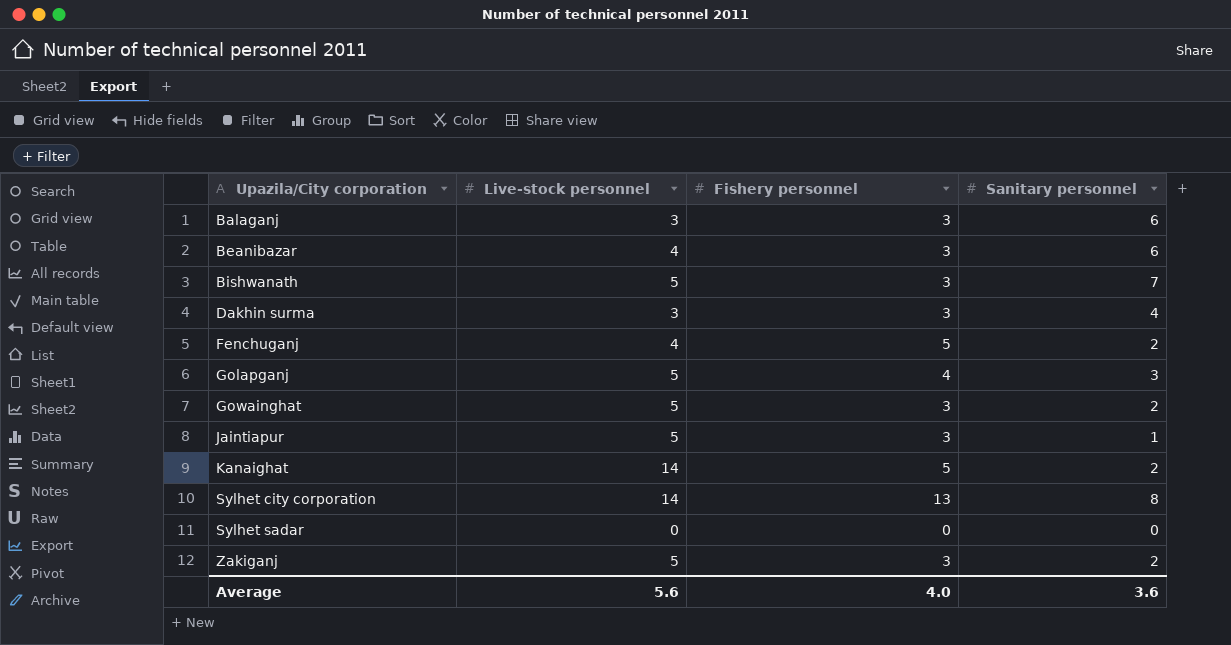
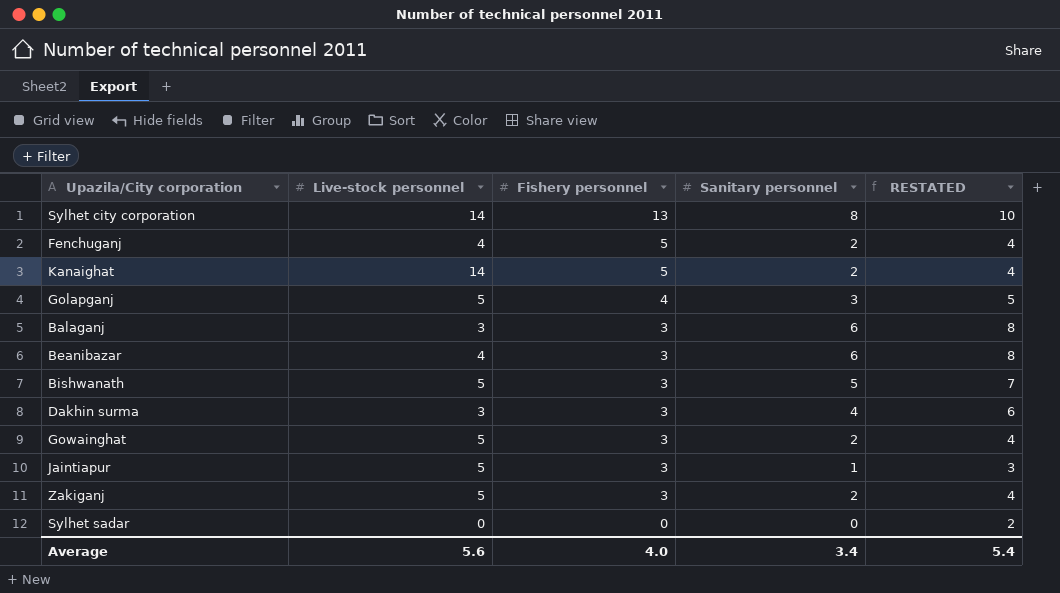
row order: Upazila/City corporation ascending -> Fishery personnel descending
column RESTATED | formula: none -> [Sanitary personnel] + 2
Bishwanath | Sanitary personnel: 7 -> 5
Average | Sanitary personnel: 3.6 -> 3.4

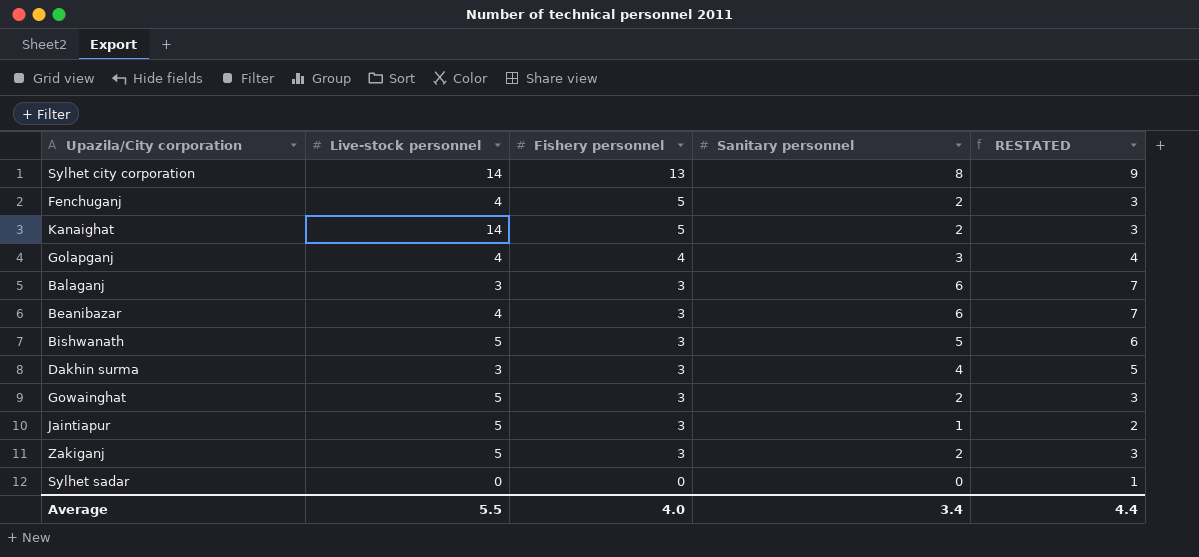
column RESTATED | formula: [Sanitary personnel] + 2 -> [Sanitary personnel] + 1
Golapganj | Live-stock personnel: 5 -> 4
Average | Live-stock personnel: 5.6 -> 5.5
Average | RESTATED: 5.4 -> 4.4

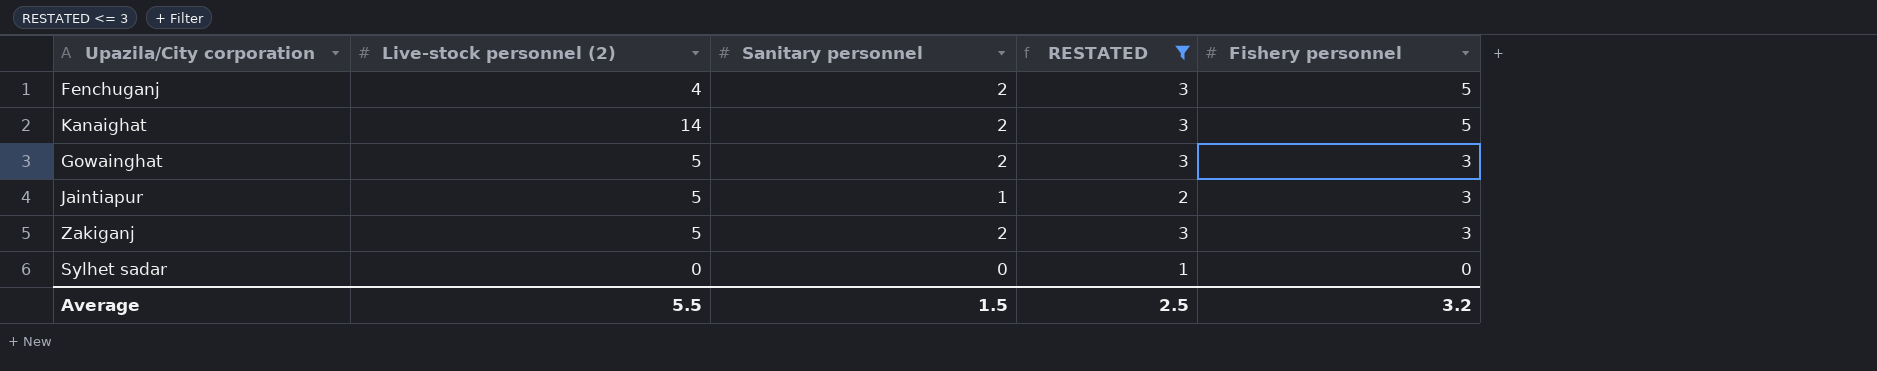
filter: none -> RESTATED <= 3
column name: Live-stock personnel -> Live-stock personnel (2)
column Fishery personnel | position: 3 -> 5
Average | Sanitary personnel: 3.4 -> 1.5
Average | RESTATED: 4.4 -> 2.5
Average | Fishery personnel: 4.0 -> 3.2

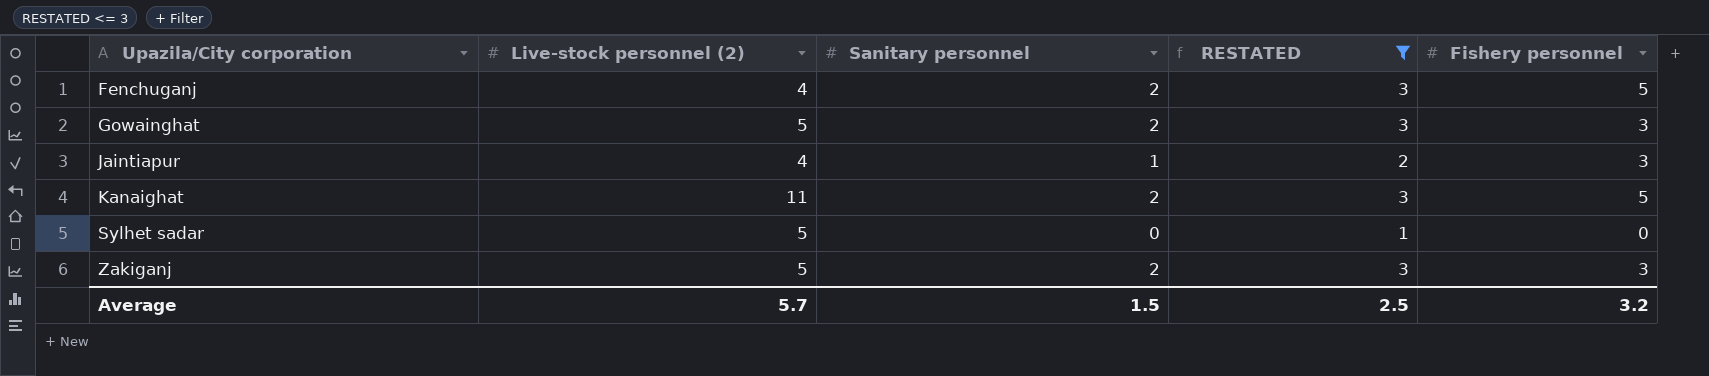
row order: Fishery personnel descending -> Upazila/City corporation ascending
Jaintiapur | Live-stock personnel (2): 5 -> 4
Kanaighat | Live-stock personnel (2): 14 -> 11
Sylhet sadar | Live-stock personnel (2): 0 -> 5
Average | Live-stock personnel (2): 5.5 -> 5.7

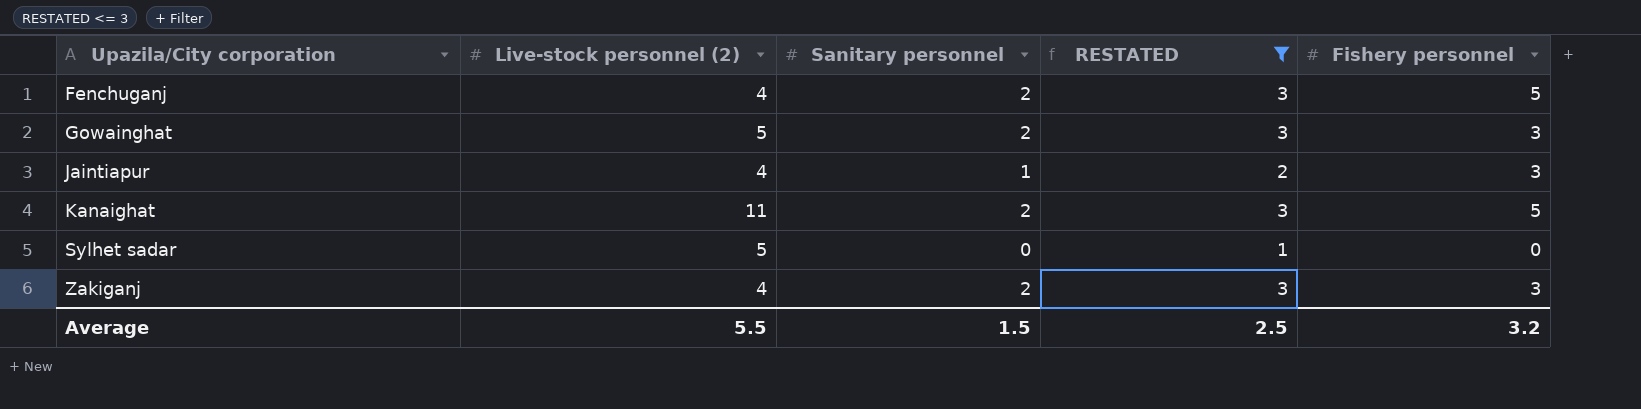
Zakiganj | Live-stock personnel (2): 5 -> 4
Average | Live-stock personnel (2): 5.7 -> 5.5

